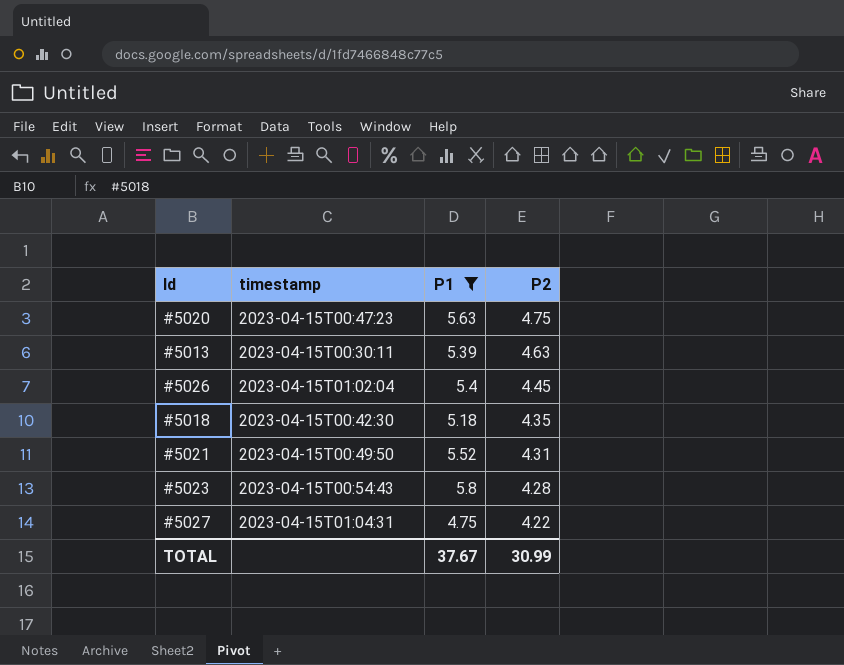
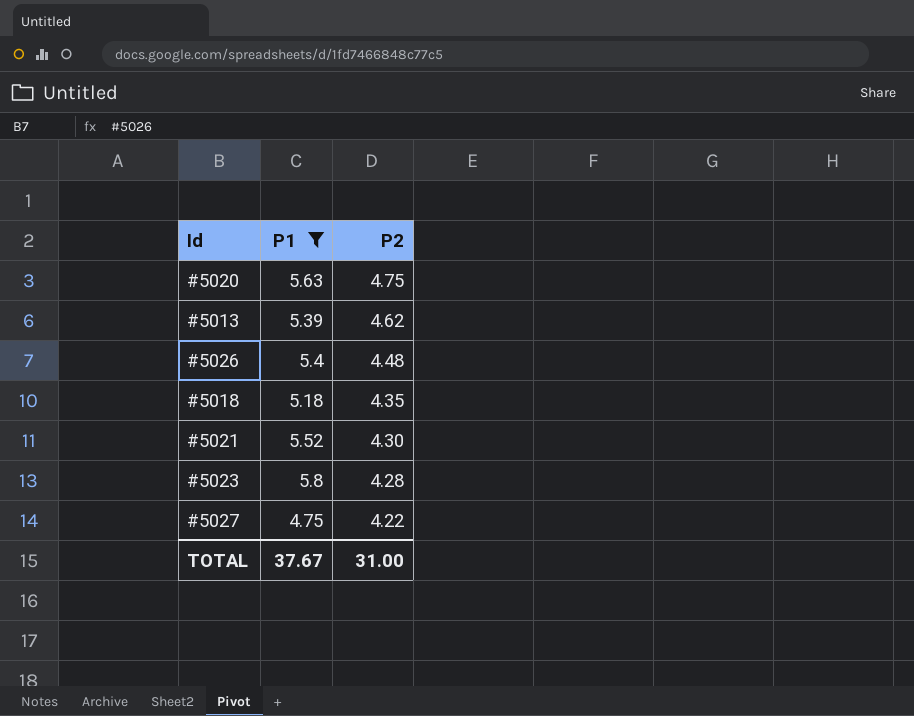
column timestamp | position: 2 -> none
#5013 | P2: 4.63 -> 4.62
#5026 | P2: 4.45 -> 4.48
#5021 | P2: 4.31 -> 4.30
TOTAL | P2: 30.99 -> 31.00

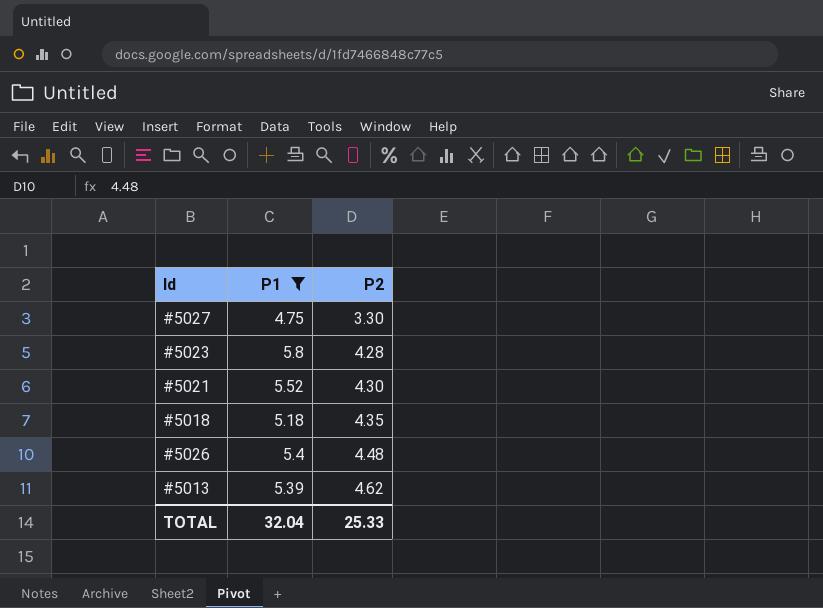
row order: P2 descending -> P2 ascending
row #5020: 5.63 | 4.75 -> none
#5027 | P2: 4.22 -> 3.30
TOTAL | P1: 37.67 -> 32.04
TOTAL | P2: 31.00 -> 25.33

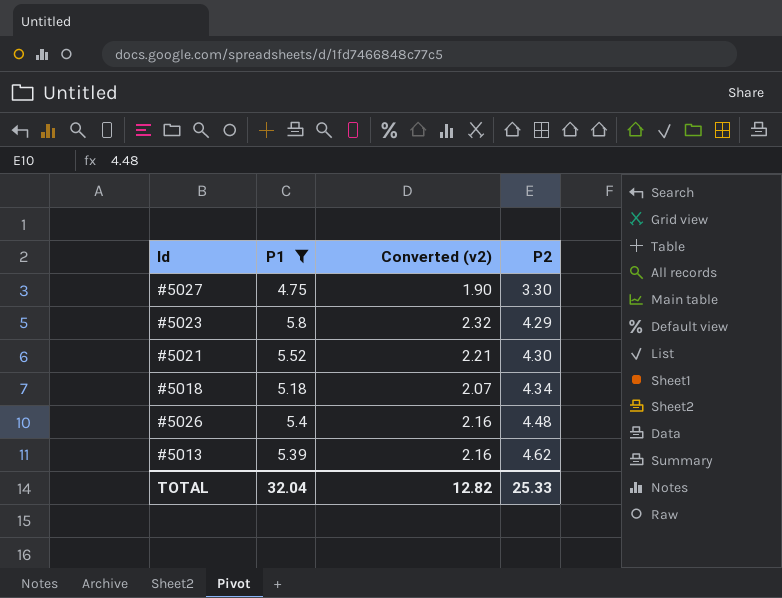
column Converted (v2) | formula: none -> [P1] * 0.4
#5023 | P2: 4.28 -> 4.29
#5018 | P2: 4.35 -> 4.34

